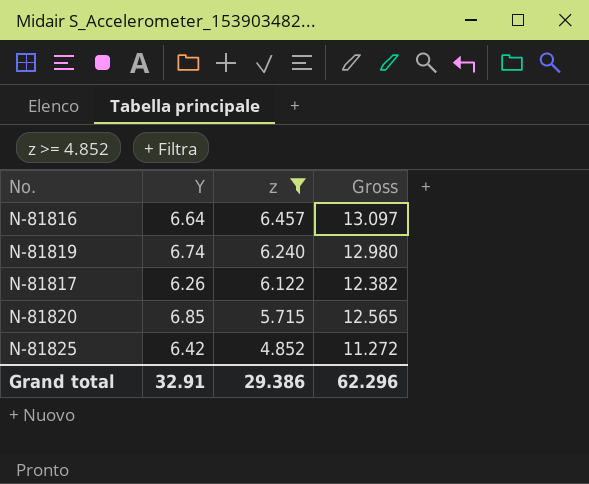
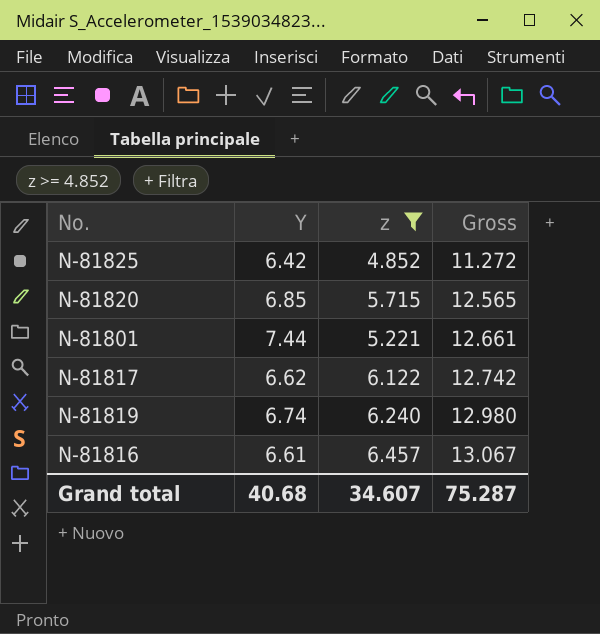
row order: z descending -> Gross ascending
row N-81801: none -> 7.44 | 5.221 | 12.661
N-81817 | Y: 6.26 -> 6.62
N-81817 | Gross: 12.382 -> 12.742
N-81816 | Y: 6.64 -> 6.61
N-81816 | Gross: 13.097 -> 13.067
Grand total | Y: 32.91 -> 40.68
Grand total | z: 29.386 -> 34.607
Grand total | Gross: 62.296 -> 75.287

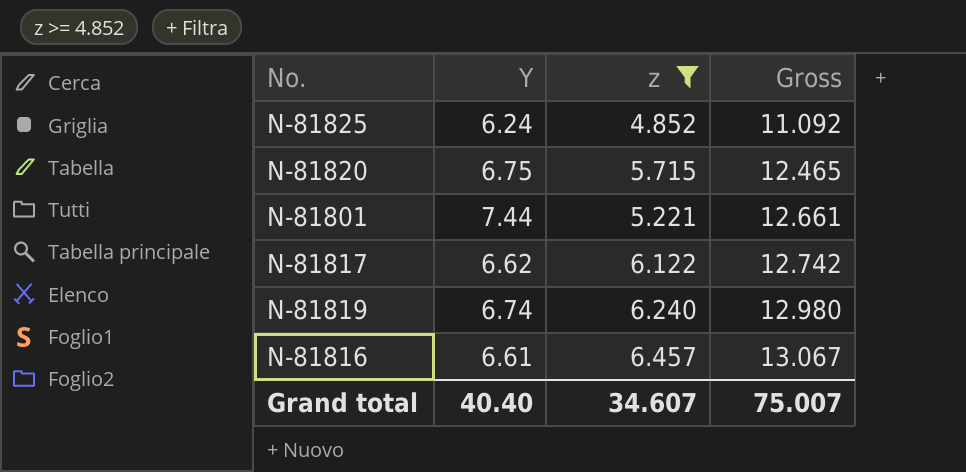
N-81825 | Y: 6.42 -> 6.24
N-81825 | Gross: 11.272 -> 11.092
N-81820 | Y: 6.85 -> 6.75
N-81820 | Gross: 12.565 -> 12.465
Grand total | Y: 40.68 -> 40.40
Grand total | Gross: 75.287 -> 75.007

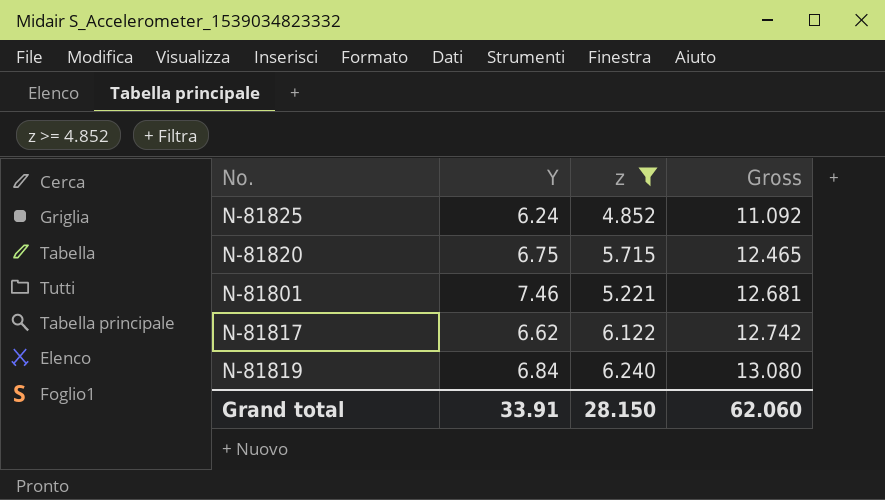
row N-81816: 6.61 | 6.457 | 13.067 -> none
N-81801 | Y: 7.44 -> 7.46
N-81801 | Gross: 12.661 -> 12.681
N-81819 | Y: 6.74 -> 6.84
N-81819 | Gross: 12.980 -> 13.080
Grand total | Y: 40.40 -> 33.91
Grand total | z: 34.607 -> 28.150
Grand total | Gross: 75.007 -> 62.060

